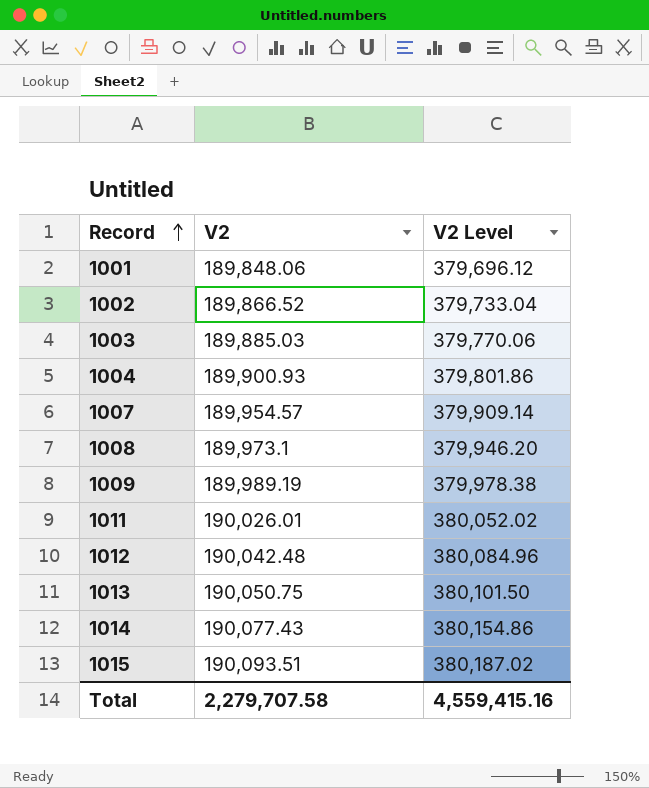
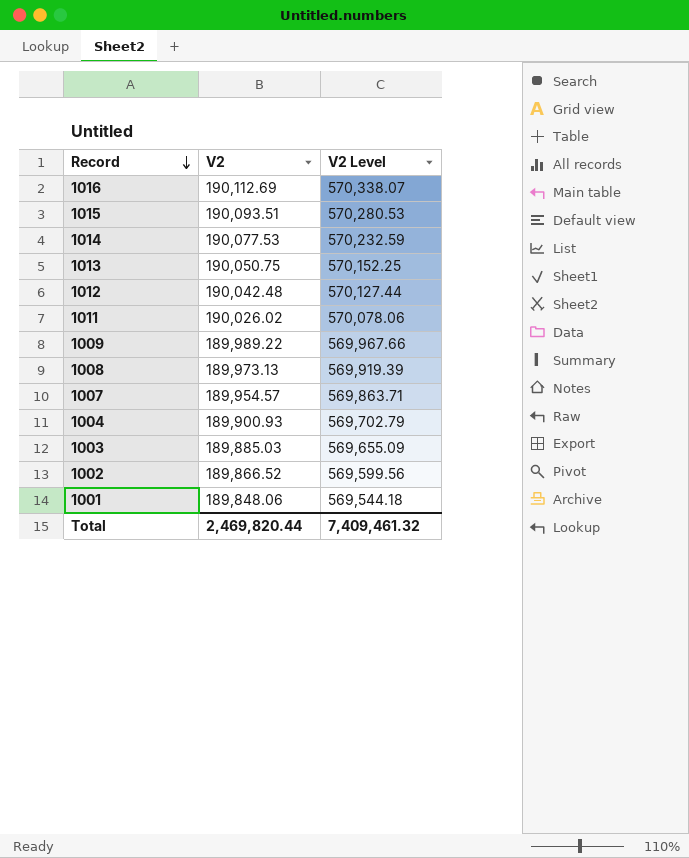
row order: Record ascending -> Record descending
column V2 Level | formula: [V2] * 2 -> [V2] * 3
row 1016: none -> 190,112.69 | 570,338.07
1014 | V2: 190,077.43 -> 190,077.53
1011 | V2: 190,026.01 -> 190,026.02
1009 | V2: 189,989.19 -> 189,989.22
1008 | V2: 189,973.1 -> 189,973.13
Total | V2: 2,279,707.58 -> 2,469,820.44
Total | V2 Level: 4,559,415.16 -> 7,409,461.32

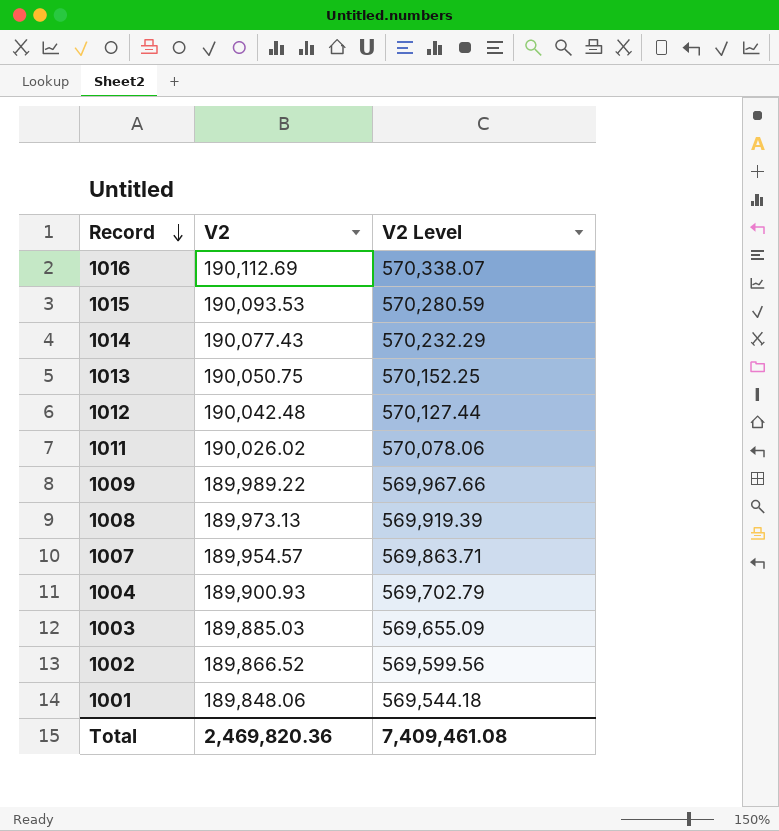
1015 | V2: 190,093.51 -> 190,093.53
1015 | V2 Level: 570,280.53 -> 570,280.59
1014 | V2: 190,077.53 -> 190,077.43
1014 | V2 Level: 570,232.59 -> 570,232.29
Total | V2: 2,469,820.44 -> 2,469,820.36
Total | V2 Level: 7,409,461.32 -> 7,409,461.08

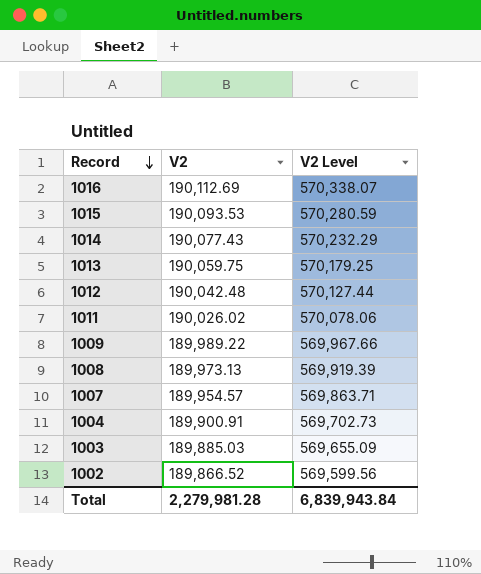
row 1001: 189,848.06 | 569,544.18 -> none
1013 | V2: 190,050.75 -> 190,059.75
1013 | V2 Level: 570,152.25 -> 570,179.25
1004 | V2: 189,900.93 -> 189,900.91
1004 | V2 Level: 569,702.79 -> 569,702.73
Total | V2: 2,469,820.36 -> 2,279,981.28
Total | V2 Level: 7,409,461.08 -> 6,839,943.84

